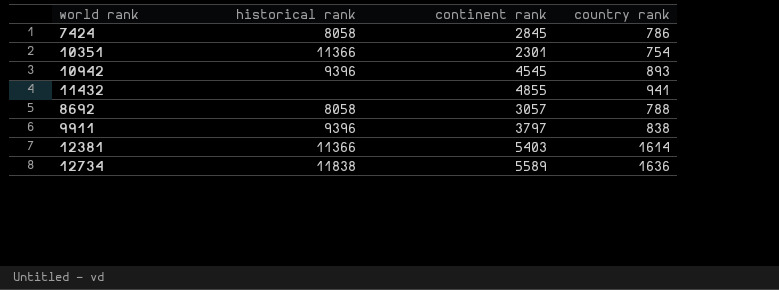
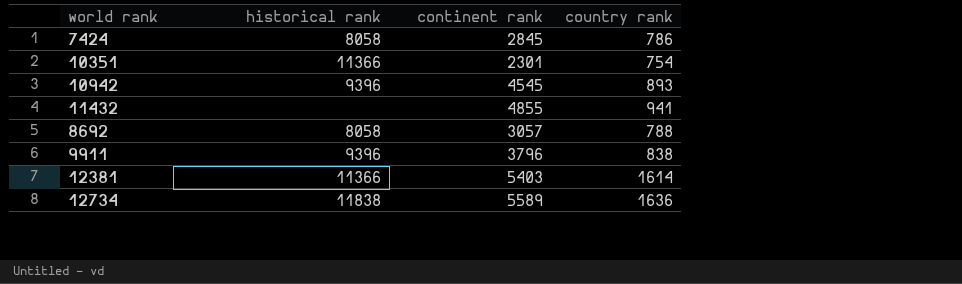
9911 | continent rank: 3797 -> 3796

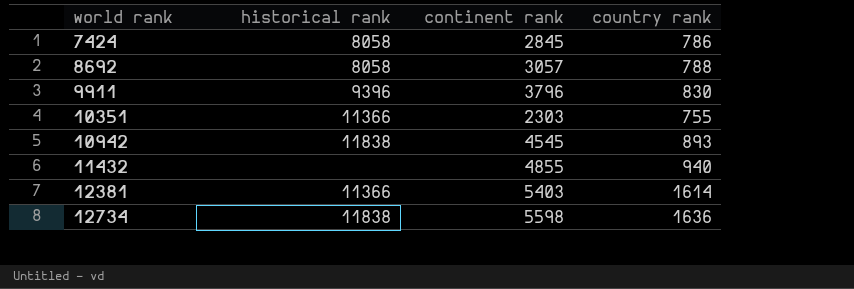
row order: none -> world rank ascending
9911 | country rank: 838 -> 830
10351 | continent rank: 2301 -> 2303
10351 | country rank: 754 -> 755
10942 | historical rank: 9396 -> 11838
11432 | country rank: 941 -> 940
12734 | continent rank: 5589 -> 5598

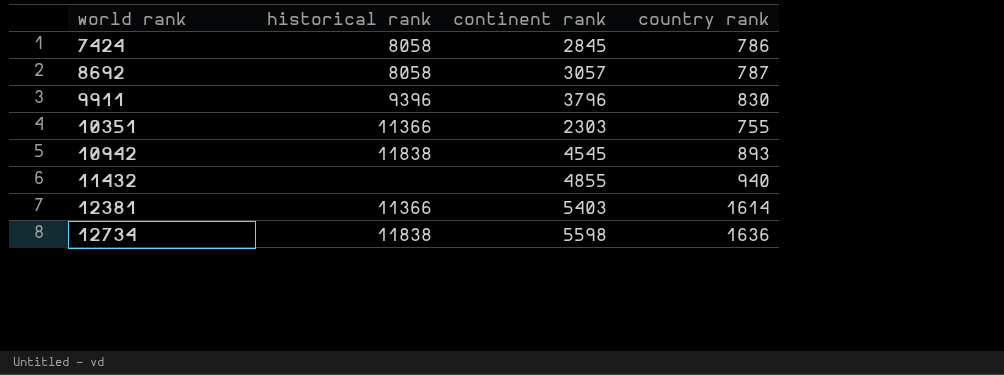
8692 | country rank: 788 -> 787

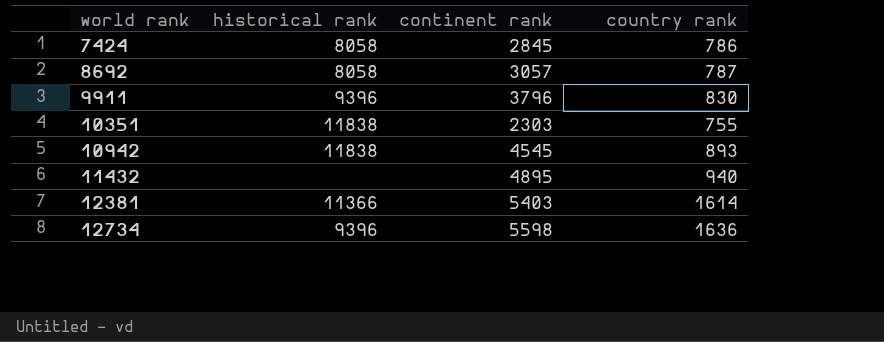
10351 | historical rank: 11366 -> 11838
11432 | continent rank: 4855 -> 4895
12734 | historical rank: 11838 -> 9396

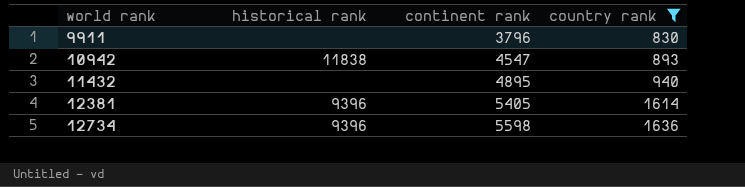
filter: none -> country rank >= 830
9911 | historical rank: 9396 -> none
10942 | continent rank: 4545 -> 4547
12381 | historical rank: 11366 -> 9396
12381 | continent rank: 5403 -> 5405

